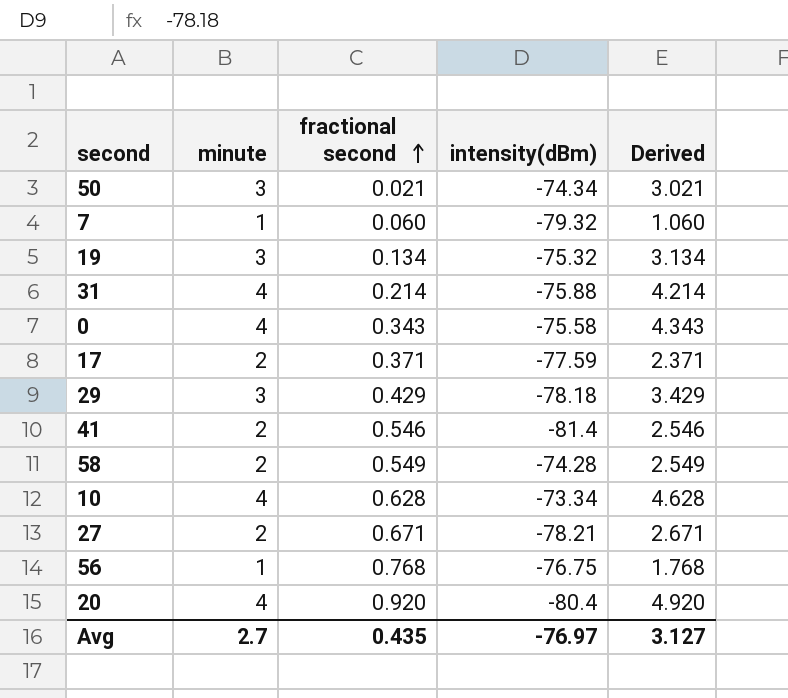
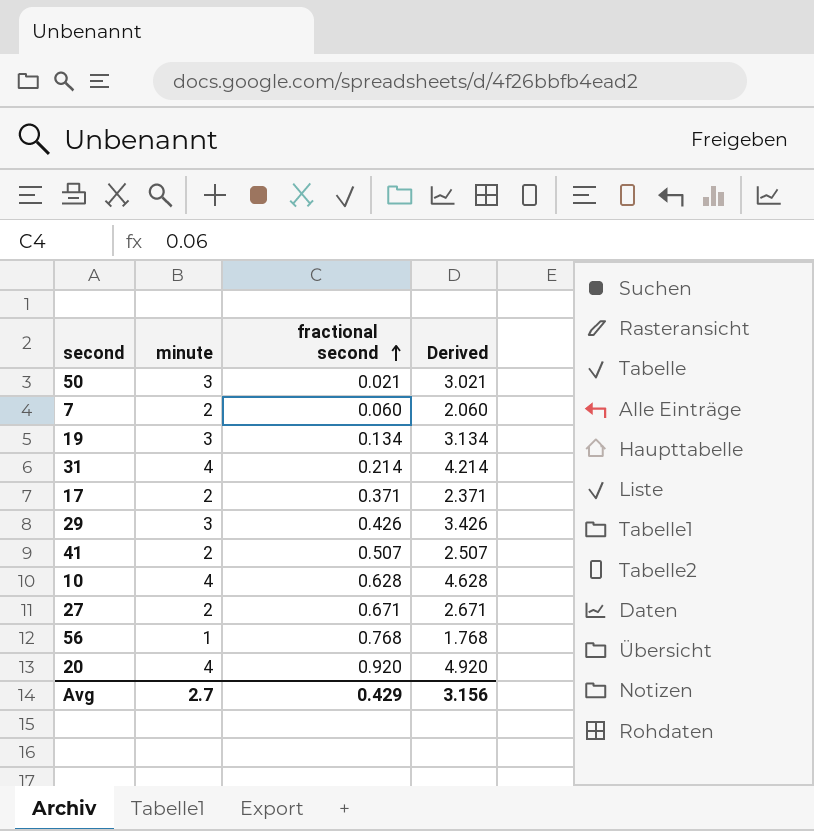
column intensity(dBm) | position: 4 -> none
row 0: 4 | 0.343 | -75.58 | 4.343 -> none
row 58: 2 | 0.549 | -74.28 | 2.549 -> none
7 | minute: 1 -> 2
7 | Derived: 1.060 -> 2.060
29 | fractional second: 0.429 -> 0.426
29 | Derived: 3.429 -> 3.426
41 | fractional second: 0.546 -> 0.507
41 | Derived: 2.546 -> 2.507
Avg | fractional second: 0.435 -> 0.429
Avg | Derived: 3.127 -> 3.156

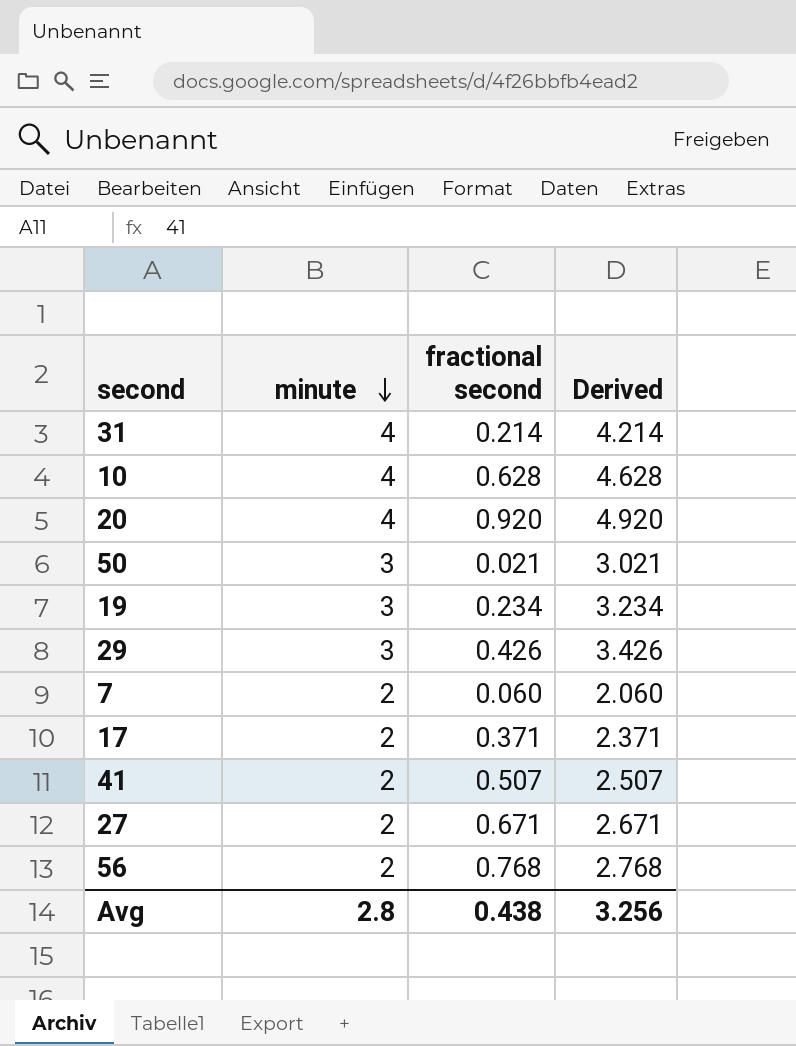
row order: fractional second ascending -> minute descending
19 | fractional second: 0.134 -> 0.234
19 | Derived: 3.134 -> 3.234
56 | minute: 1 -> 2
56 | Derived: 1.768 -> 2.768
Avg | minute: 2.7 -> 2.8
Avg | fractional second: 0.429 -> 0.438
Avg | Derived: 3.156 -> 3.256

